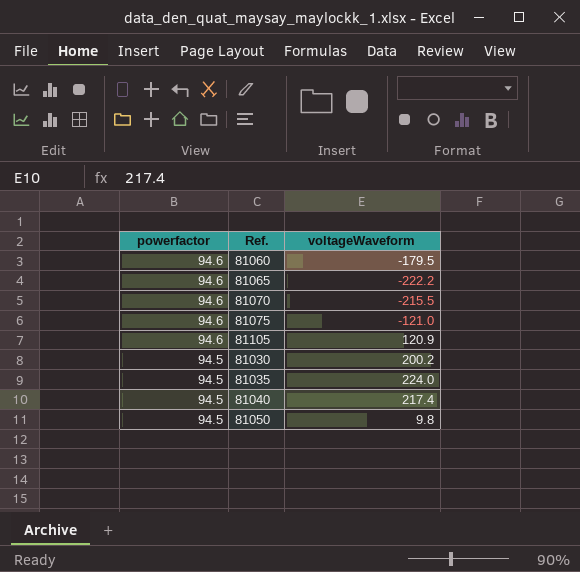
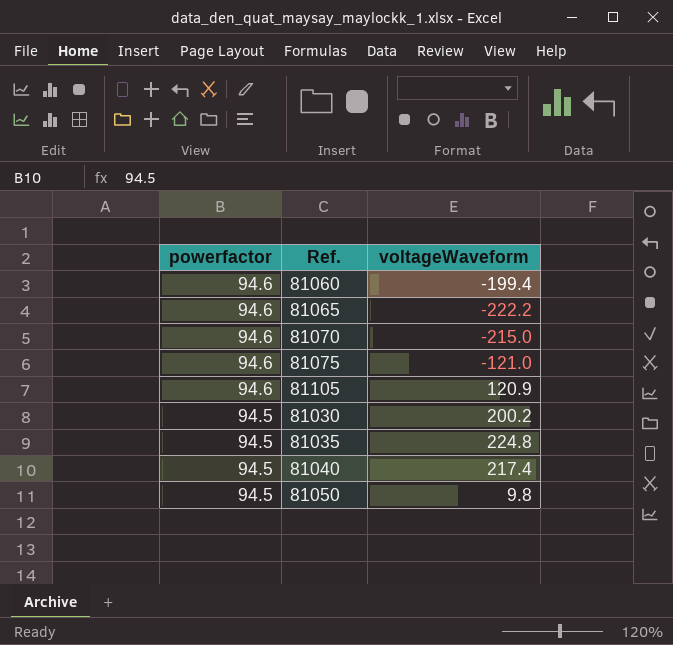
81060 | voltageWaveform: -179.5 -> -199.4
81070 | voltageWaveform: -215.5 -> -215.0
81035 | voltageWaveform: 224.0 -> 224.8

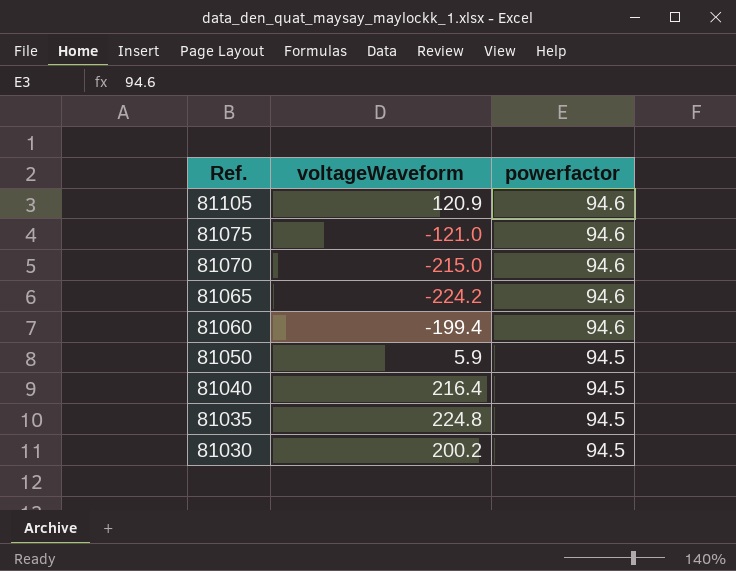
row order: powerfactor descending -> Ref. descending
column powerfactor | position: 1 -> 3
81065 | voltageWaveform: -222.2 -> -224.2
81050 | voltageWaveform: 9.8 -> 5.9
81040 | voltageWaveform: 217.4 -> 216.4

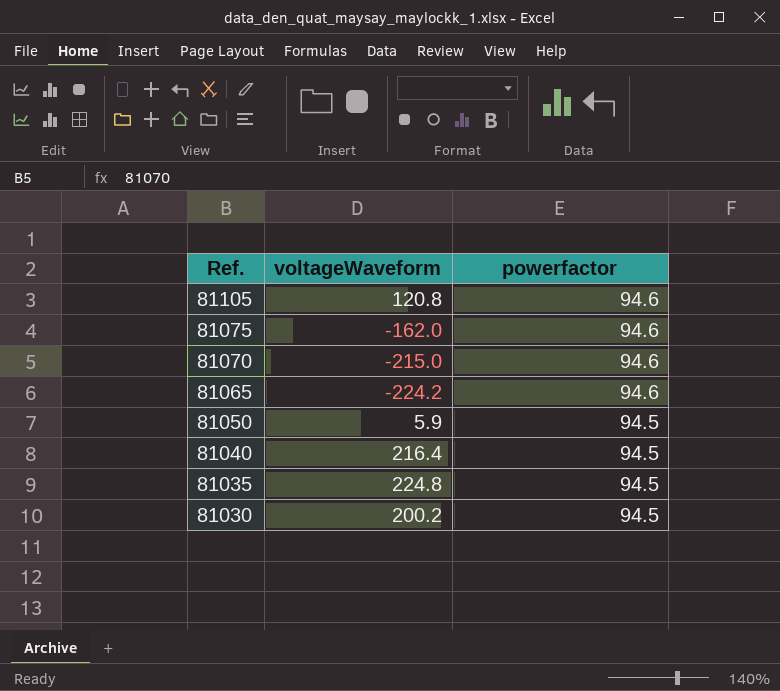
row 81060: -199.4 | 94.6 -> none
81105 | voltageWaveform: 120.9 -> 120.8
81075 | voltageWaveform: -121.0 -> -162.0

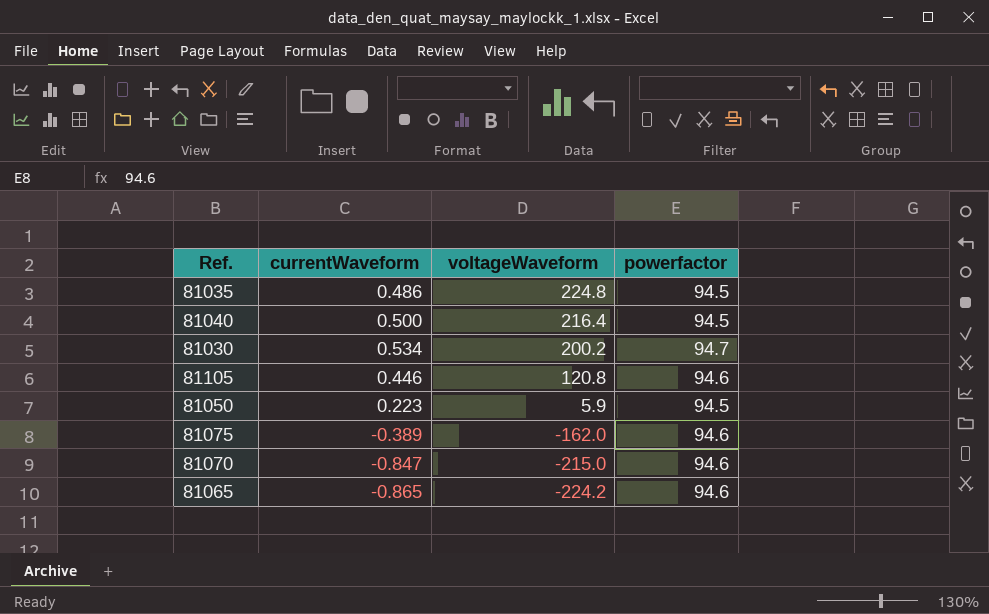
row order: Ref. descending -> voltageWaveform descending
column currentWaveform | position: none -> 2
81030 | powerfactor: 94.5 -> 94.7

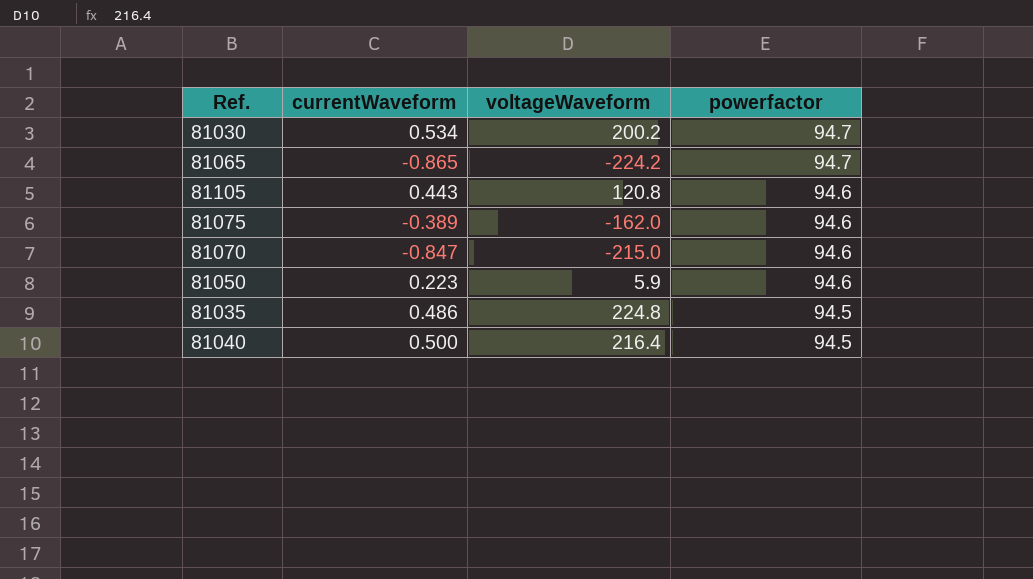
row order: voltageWaveform descending -> powerfactor descending
81065 | powerfactor: 94.6 -> 94.7
81105 | currentWaveform: 0.446 -> 0.443
81050 | powerfactor: 94.5 -> 94.6

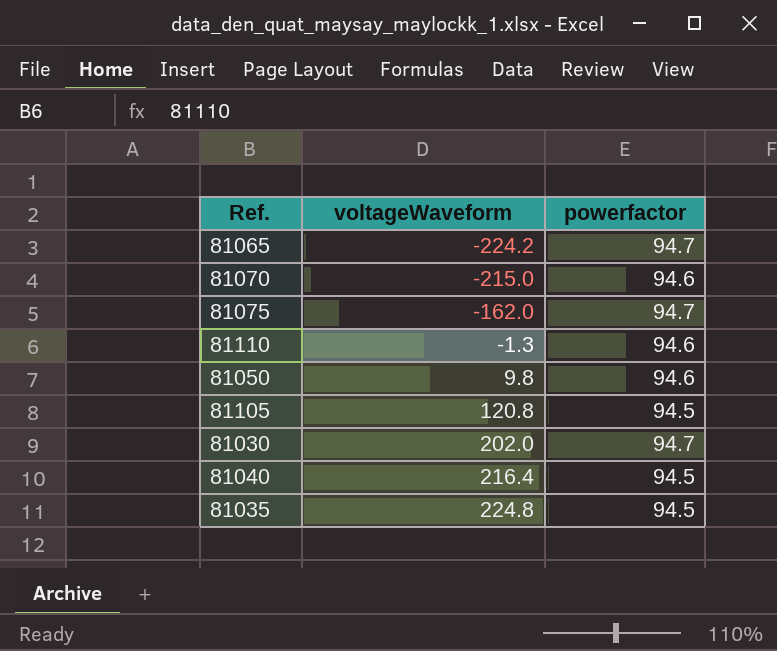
row order: powerfactor descending -> voltageWaveform ascending
column currentWaveform | position: 2 -> none
81075 | powerfactor: 94.6 -> 94.7
row 81110: none -> -1.3 | 94.6
81050 | voltageWaveform: 5.9 -> 9.8
81105 | powerfactor: 94.6 -> 94.5
81030 | voltageWaveform: 200.2 -> 202.0

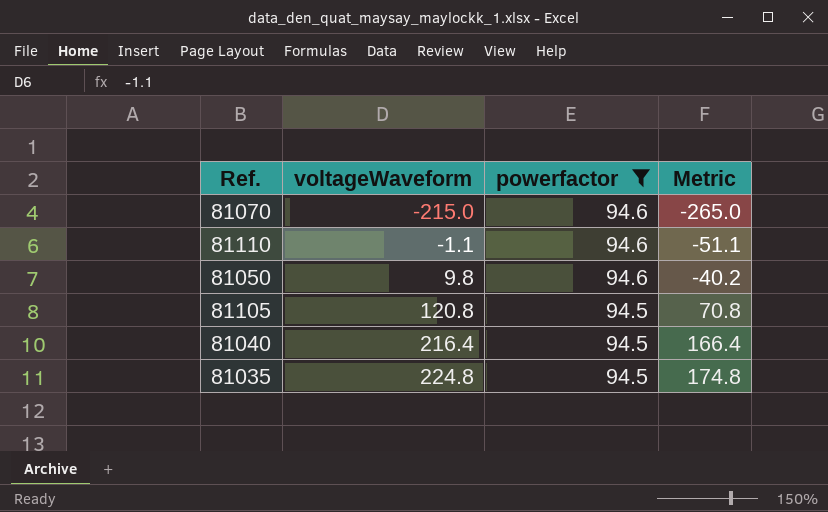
filter: none -> powerfactor != 94.7
column Metric | formula: none -> [voltageWaveform] - 50
81110 | voltageWaveform: -1.3 -> -1.1

